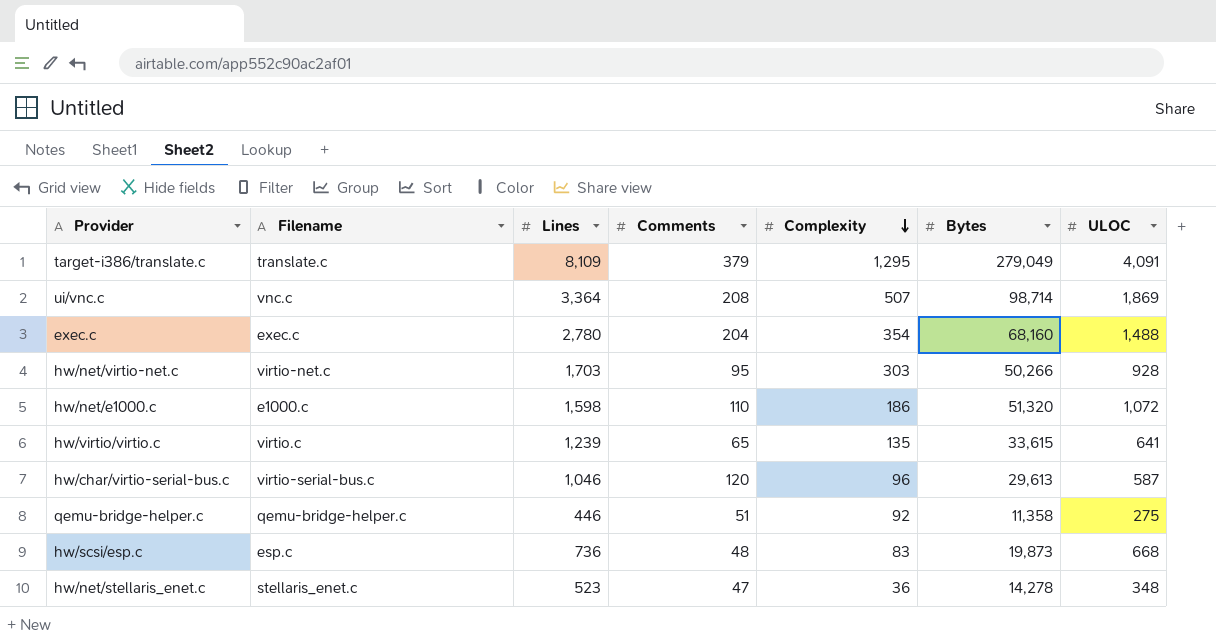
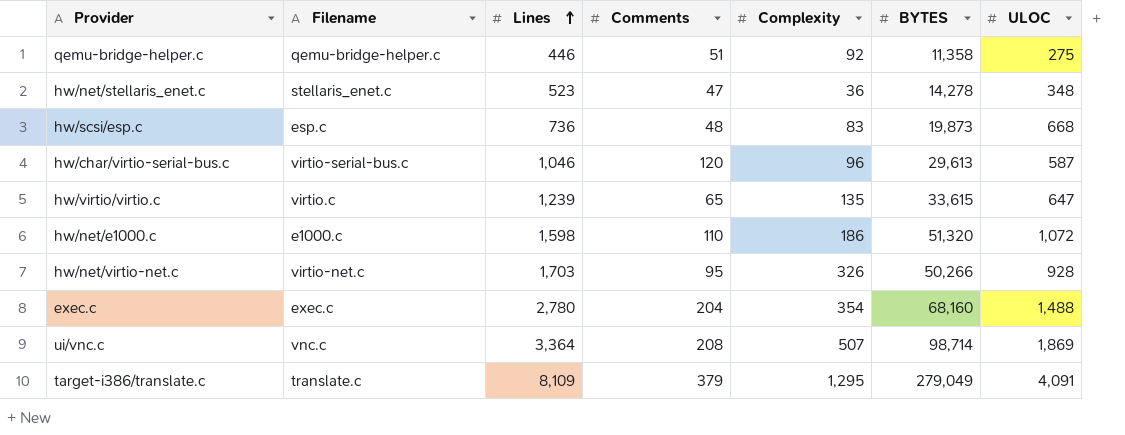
row order: Complexity descending -> Lines ascending
column name: Bytes -> BYTES
hw/virtio/virtio.c | ULOC: 641 -> 647
hw/net/virtio-net.c | Complexity: 303 -> 326

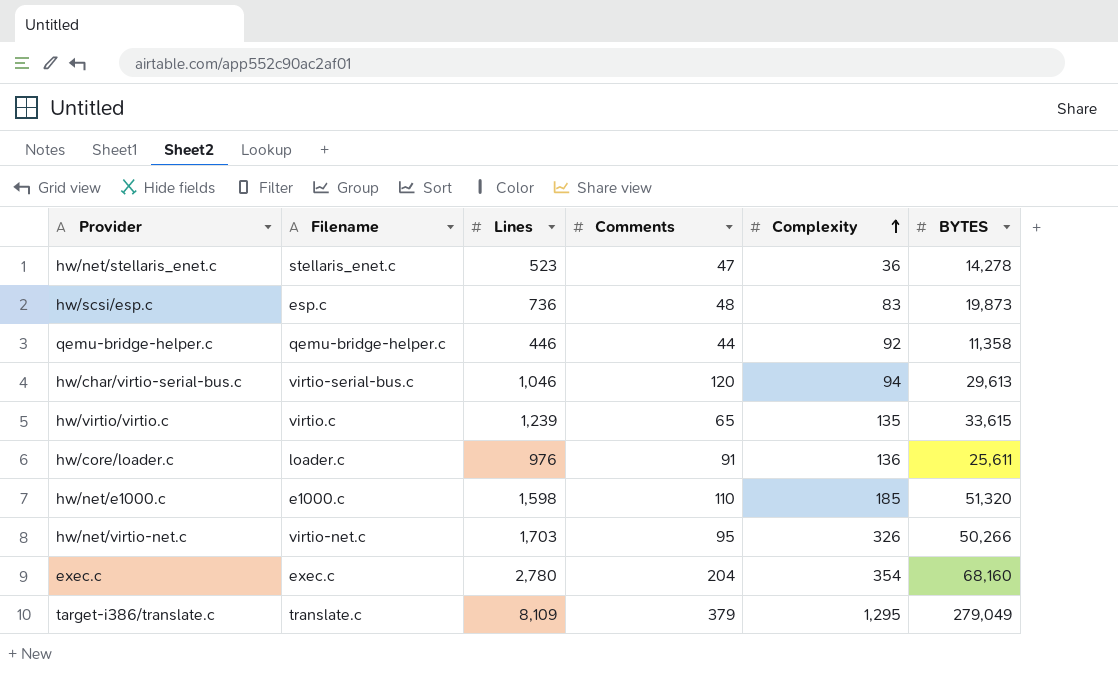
row order: Lines ascending -> Complexity ascending
column ULOC | position: 7 -> none
row ui/vnc.c: vnc.c | 3,364 | 208 | 507 | 98,714 | 1,869 -> none
qemu-bridge-helper.c | Comments: 51 -> 44
hw/char/virtio-serial-bus.c | Complexity: 96 -> 94
row hw/core/loader.c: none -> loader.c | 976 | 91 | 136 | 25,611
hw/net/e1000.c | Complexity: 186 -> 185

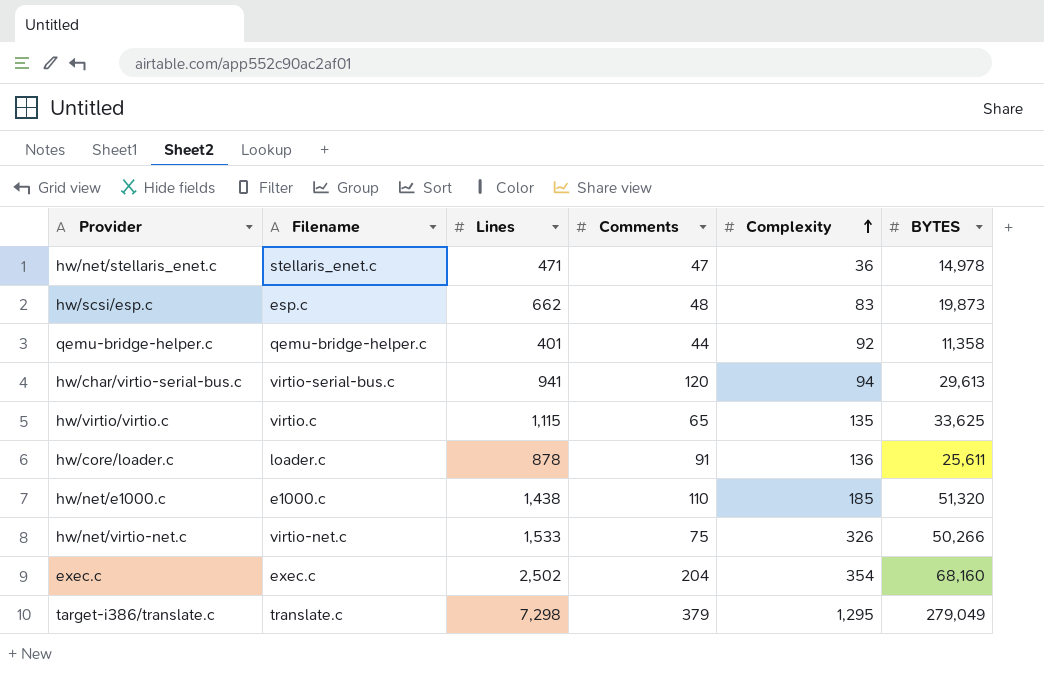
hw/net/stellaris_enet.c | Lines: 523 -> 471
hw/net/stellaris_enet.c | BYTES: 14,278 -> 14,978
hw/scsi/esp.c | Lines: 736 -> 662
qemu-bridge-helper.c | Lines: 446 -> 401
hw/char/virtio-serial-bus.c | Lines: 1,046 -> 941
hw/virtio/virtio.c | Lines: 1,239 -> 1,115
hw/virtio/virtio.c | BYTES: 33,615 -> 33,625
hw/core/loader.c | Lines: 976 -> 878
hw/net/e1000.c | Lines: 1,598 -> 1,438
hw/net/virtio-net.c | Lines: 1,703 -> 1,533
hw/net/virtio-net.c | Comments: 95 -> 75
exec.c | Lines: 2,780 -> 2,502
target-i386/translate.c | Lines: 8,109 -> 7,298

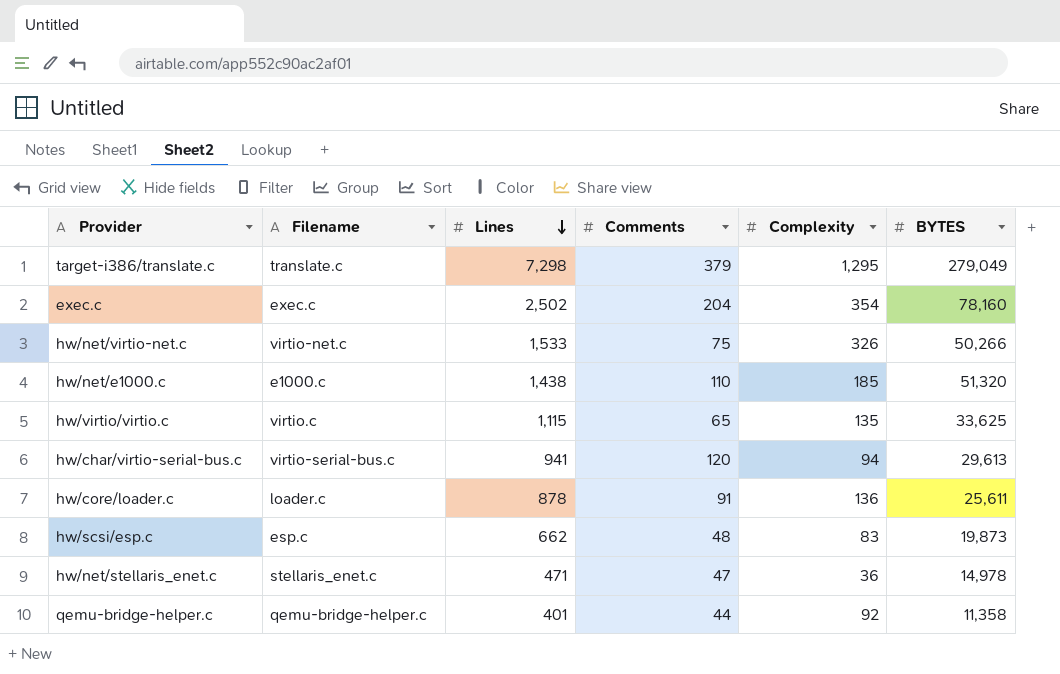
row order: Complexity ascending -> Lines descending
exec.c | BYTES: 68,160 -> 78,160

